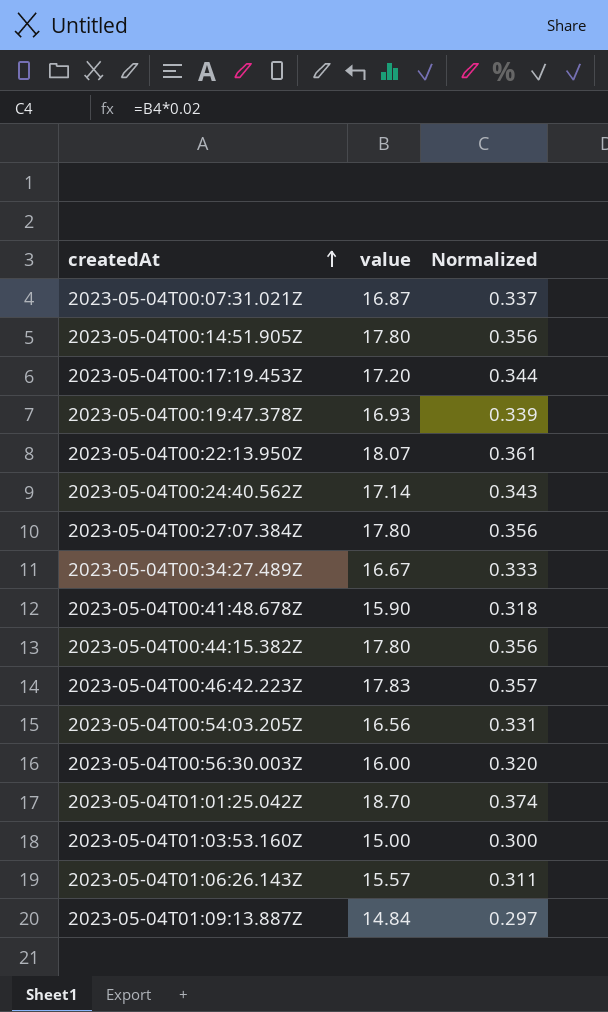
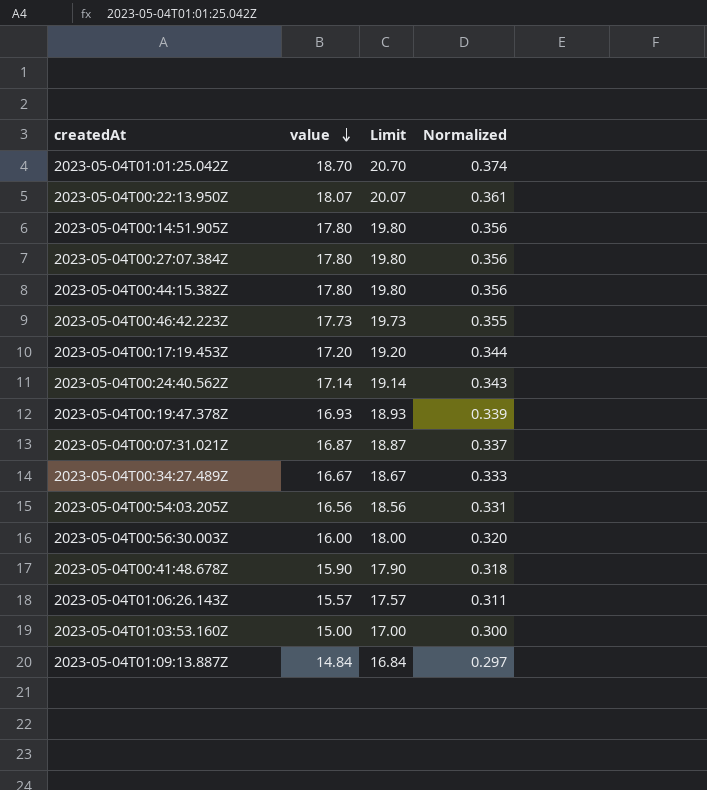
row order: createdAt ascending -> value descending
column Limit | formula: none -> [value] + 2
2023-05-04T00:46:42.223Z | value: 17.83 -> 17.73
2023-05-04T00:46:42.223Z | Normalized: 0.357 -> 0.355

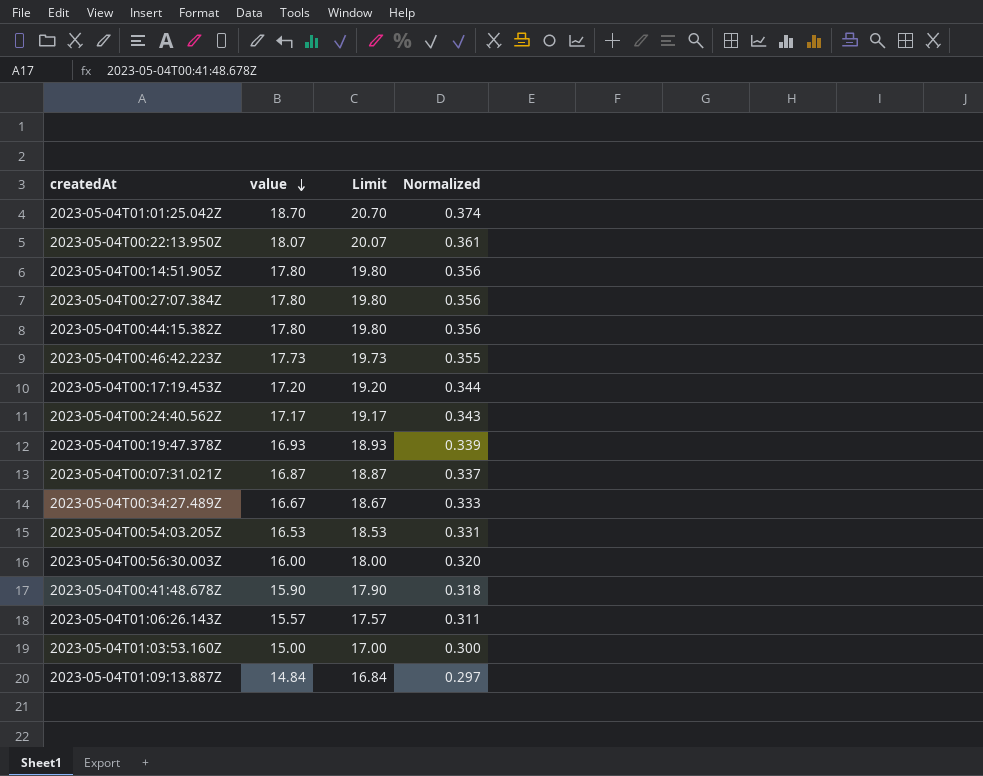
2023-05-04T00:24:40.562Z | value: 17.14 -> 17.17
2023-05-04T00:24:40.562Z | Limit: 19.14 -> 19.17
2023-05-04T00:54:03.205Z | value: 16.56 -> 16.53
2023-05-04T00:54:03.205Z | Limit: 18.56 -> 18.53

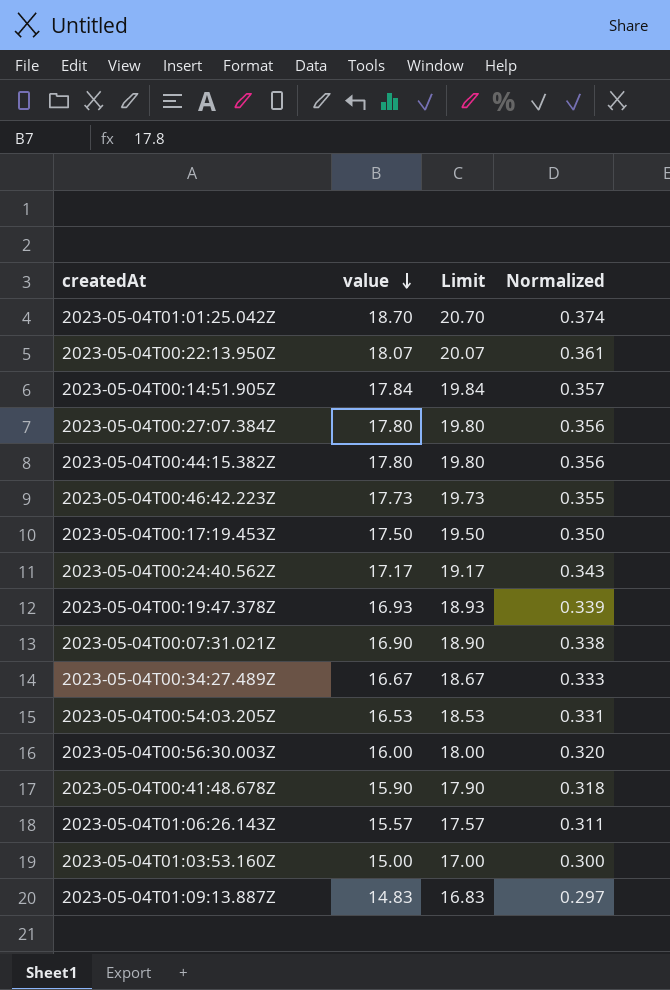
2023-05-04T00:14:51.905Z | value: 17.80 -> 17.84
2023-05-04T00:14:51.905Z | Limit: 19.80 -> 19.84
2023-05-04T00:14:51.905Z | Normalized: 0.356 -> 0.357
2023-05-04T00:17:19.453Z | value: 17.20 -> 17.50
2023-05-04T00:17:19.453Z | Limit: 19.20 -> 19.50
2023-05-04T00:17:19.453Z | Normalized: 0.344 -> 0.350
2023-05-04T00:07:31.021Z | value: 16.87 -> 16.90
2023-05-04T00:07:31.021Z | Limit: 18.87 -> 18.90
2023-05-04T00:07:31.021Z | Normalized: 0.337 -> 0.338
2023-05-04T01:09:13.887Z | value: 14.84 -> 14.83
2023-05-04T01:09:13.887Z | Limit: 16.84 -> 16.83

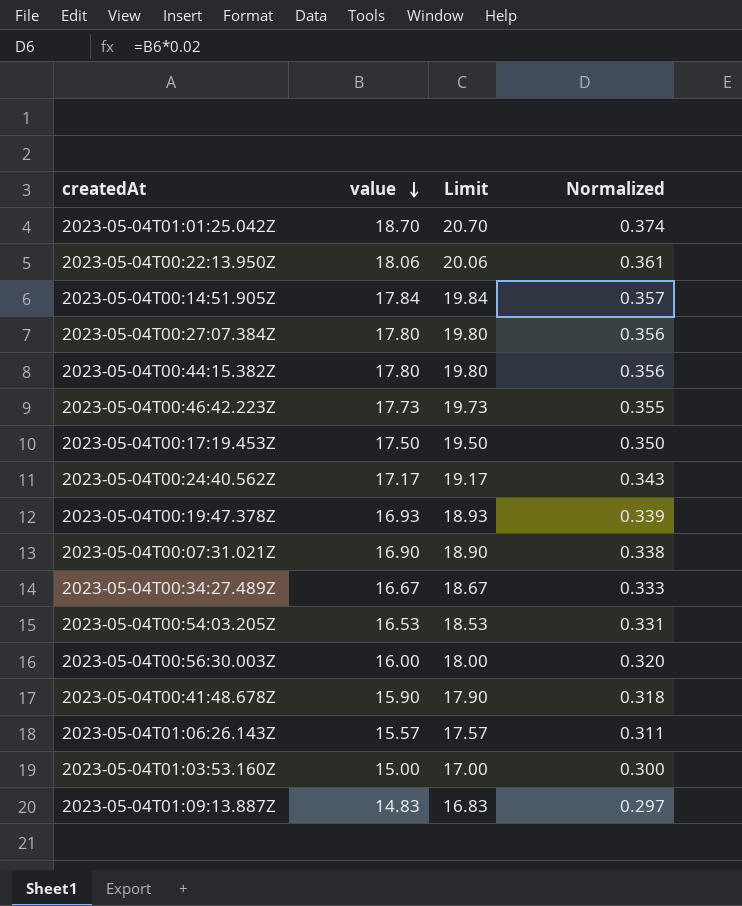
2023-05-04T00:22:13.950Z | value: 18.07 -> 18.06
2023-05-04T00:22:13.950Z | Limit: 20.07 -> 20.06

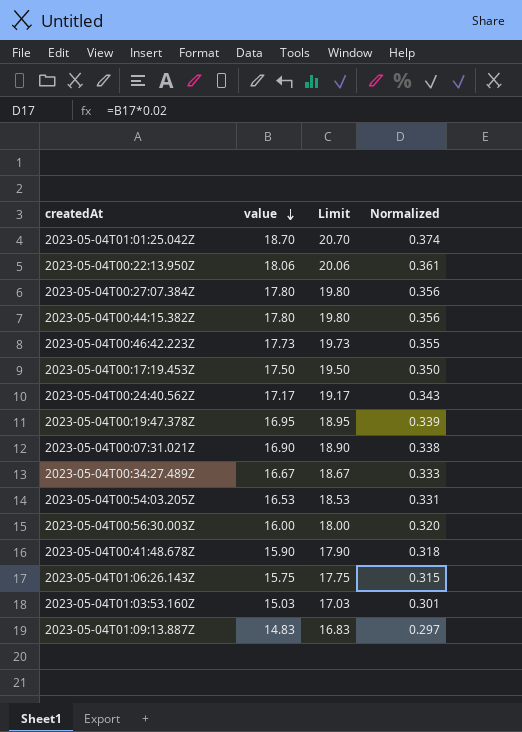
row 2023-05-04T00:14:51.905Z: 17.84 | 19.84 | 0.357 -> none
2023-05-04T00:19:47.378Z | value: 16.93 -> 16.95
2023-05-04T00:19:47.378Z | Limit: 18.93 -> 18.95
2023-05-04T01:06:26.143Z | value: 15.57 -> 15.75
2023-05-04T01:06:26.143Z | Limit: 17.57 -> 17.75
2023-05-04T01:06:26.143Z | Normalized: 0.311 -> 0.315
2023-05-04T01:03:53.160Z | value: 15.00 -> 15.03
2023-05-04T01:03:53.160Z | Limit: 17.00 -> 17.03
2023-05-04T01:03:53.160Z | Normalized: 0.300 -> 0.301

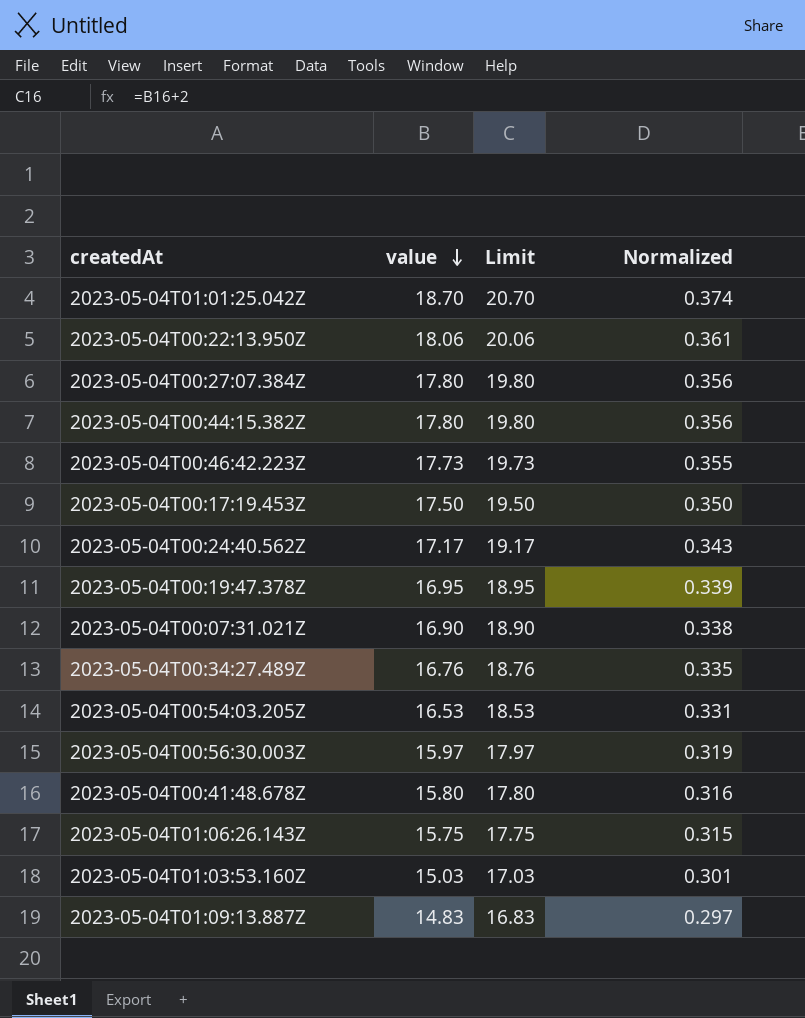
2023-05-04T00:34:27.489Z | value: 16.67 -> 16.76
2023-05-04T00:34:27.489Z | Limit: 18.67 -> 18.76
2023-05-04T00:34:27.489Z | Normalized: 0.333 -> 0.335
2023-05-04T00:56:30.003Z | value: 16.00 -> 15.97
2023-05-04T00:56:30.003Z | Limit: 18.00 -> 17.97
2023-05-04T00:56:30.003Z | Normalized: 0.320 -> 0.319
2023-05-04T00:41:48.678Z | value: 15.90 -> 15.80
2023-05-04T00:41:48.678Z | Limit: 17.90 -> 17.80
2023-05-04T00:41:48.678Z | Normalized: 0.318 -> 0.316

